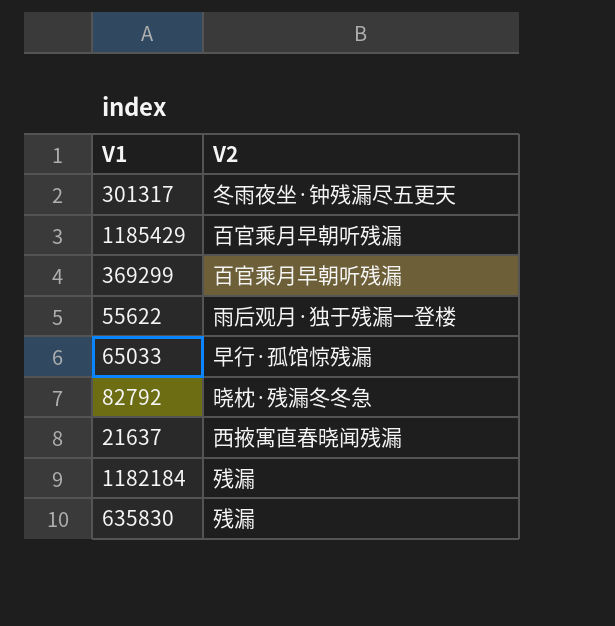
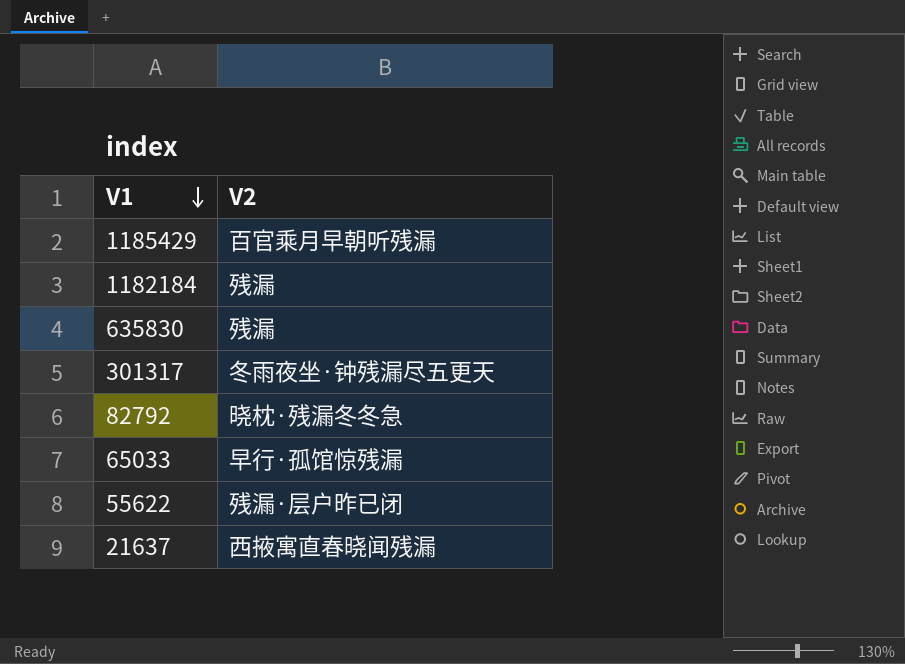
row order: none -> V1 descending
row 369299: 百官乘月早朝听残漏 -> none
55622 | V2: 雨后观月·独于残漏一登楼 -> 残漏·层户昨已闭

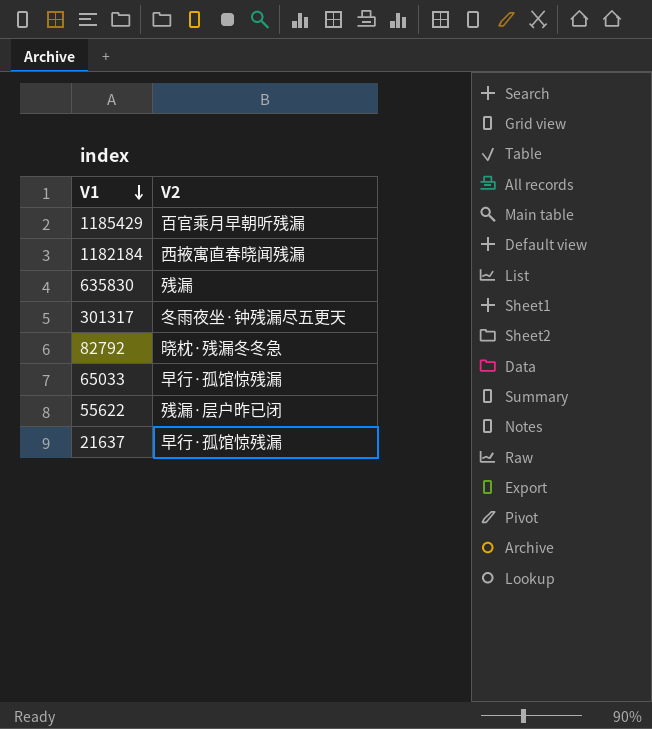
1182184 | V2: 残漏 -> 西掖寓直春晓闻残漏
21637 | V2: 西掖寓直春晓闻残漏 -> 早行·孤馆惊残漏

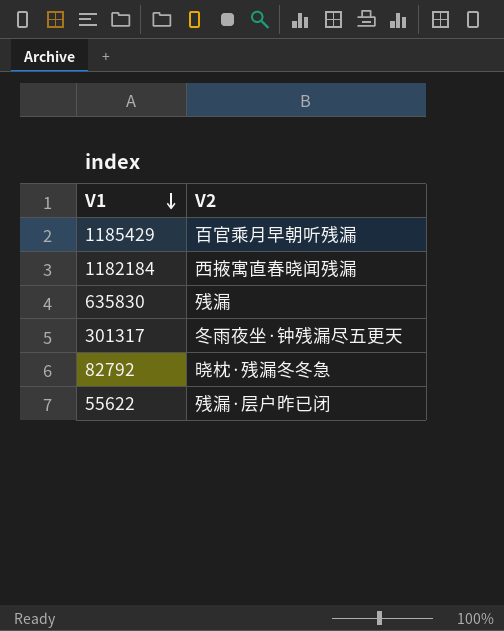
row 65033: 早行·孤馆惊残漏 -> none
row 21637: 早行·孤馆惊残漏 -> none

